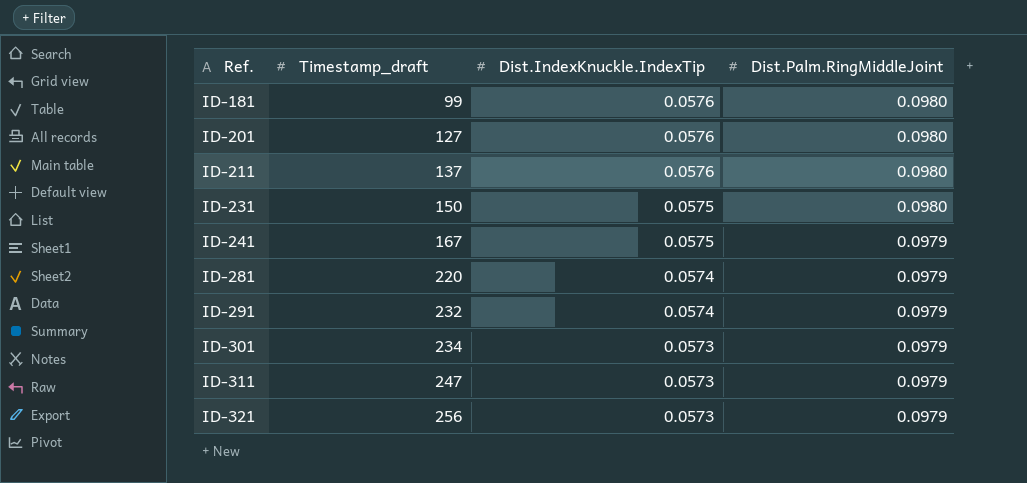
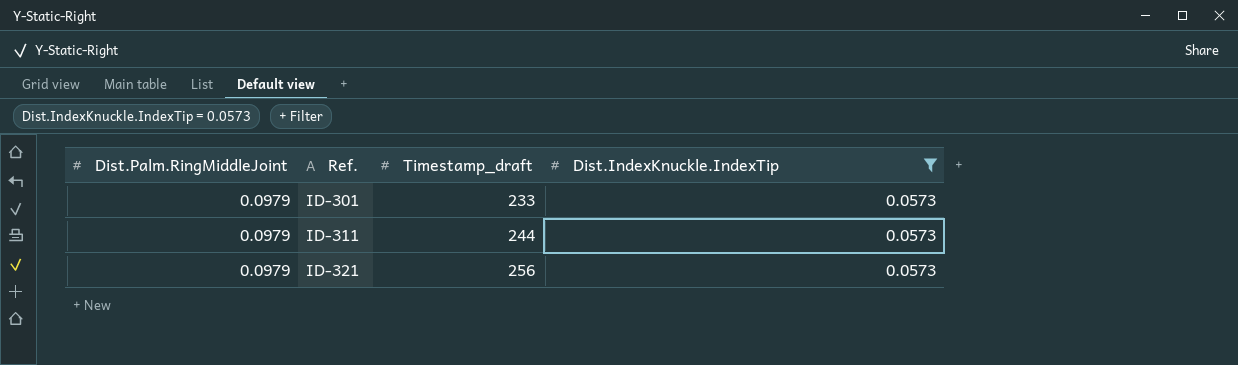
filter: none -> Dist.IndexKnuckle.IndexTip = 0.0573
column Dist.Palm.RingMiddleJoint | position: 4 -> 1
ID-301 | Timestamp_draft: 234 -> 233
ID-311 | Timestamp_draft: 247 -> 244

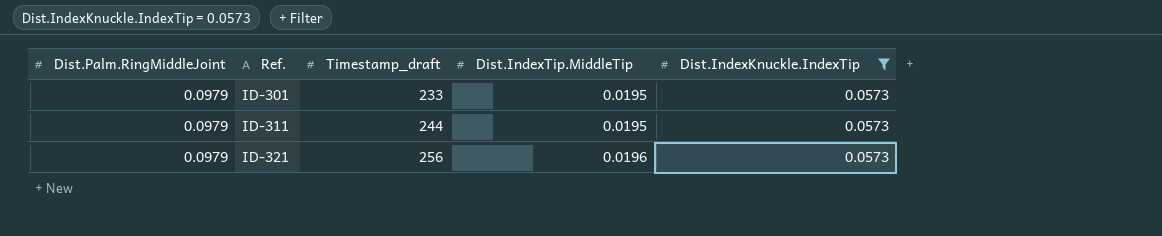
column Dist.IndexTip.MiddleTip | position: none -> 4

